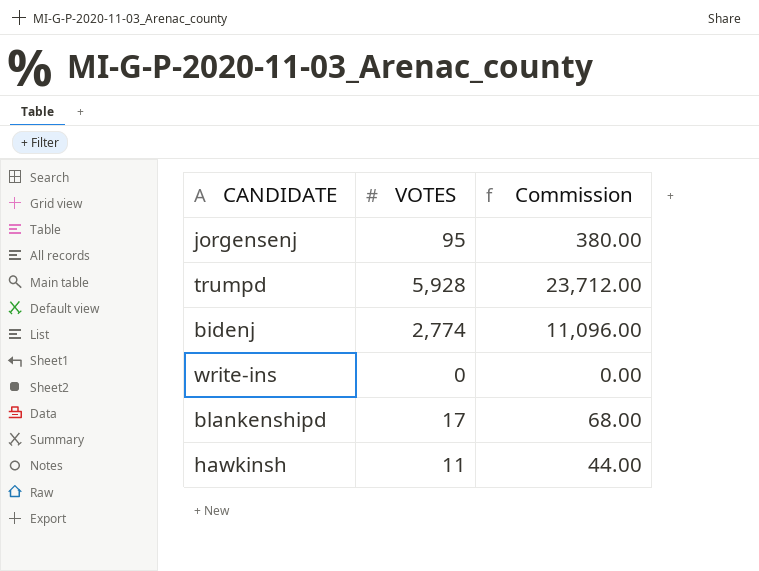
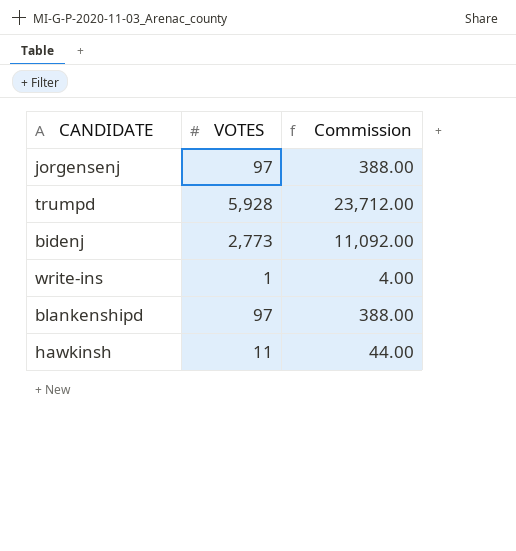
jorgensenj | VOTES: 95 -> 97
jorgensenj | Commission: 380.00 -> 388.00
bidenj | VOTES: 2,774 -> 2,773
bidenj | Commission: 11,096.00 -> 11,092.00
write-ins | VOTES: 0 -> 1
write-ins | Commission: 0.00 -> 4.00
blankenshipd | VOTES: 17 -> 97
blankenshipd | Commission: 68.00 -> 388.00

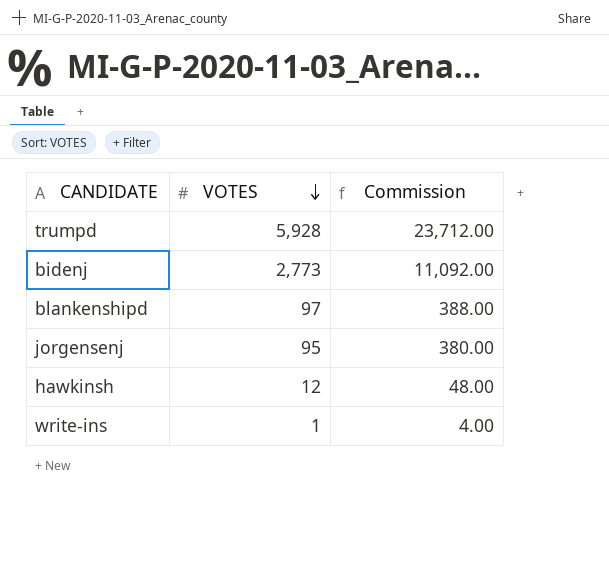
row order: none -> VOTES descending
jorgensenj | VOTES: 97 -> 95
jorgensenj | Commission: 388.00 -> 380.00
hawkinsh | VOTES: 11 -> 12
hawkinsh | Commission: 44.00 -> 48.00

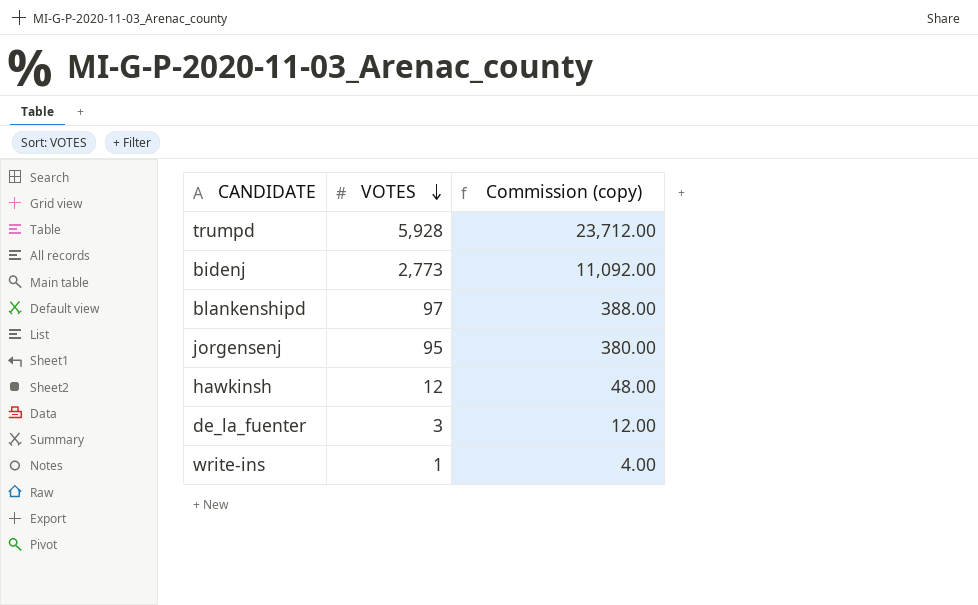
column name: Commission -> Commission (copy)
row de_la_fuenter: none -> 3 | 12.00

